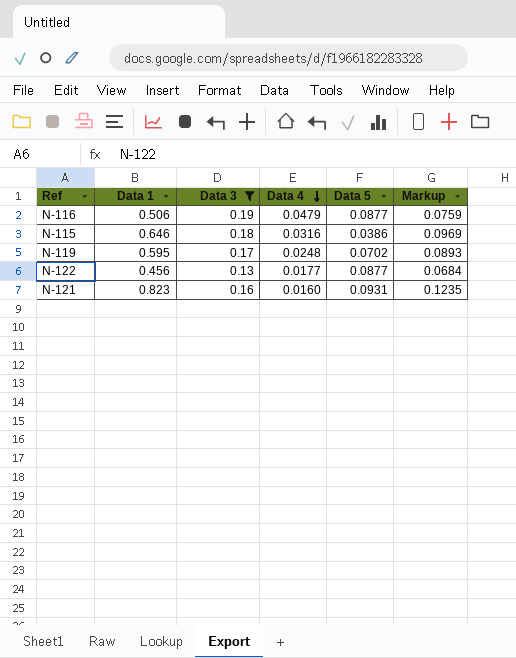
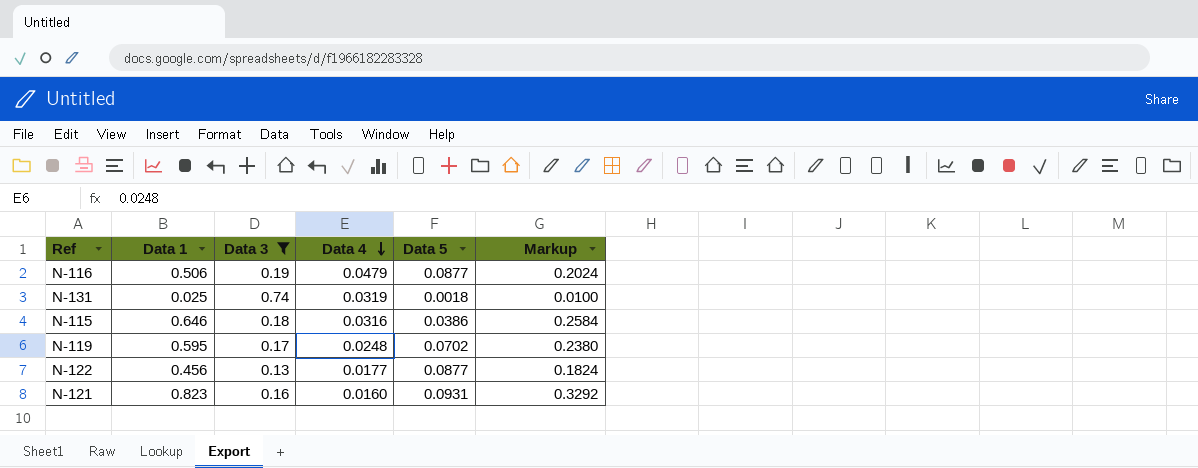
column Markup | formula: [Data 1] * 0.15 -> [Data 1] * 0.4
row N-131: none -> 0.025 | 0.74 | 0.0319 | 0.0018 | 0.0100

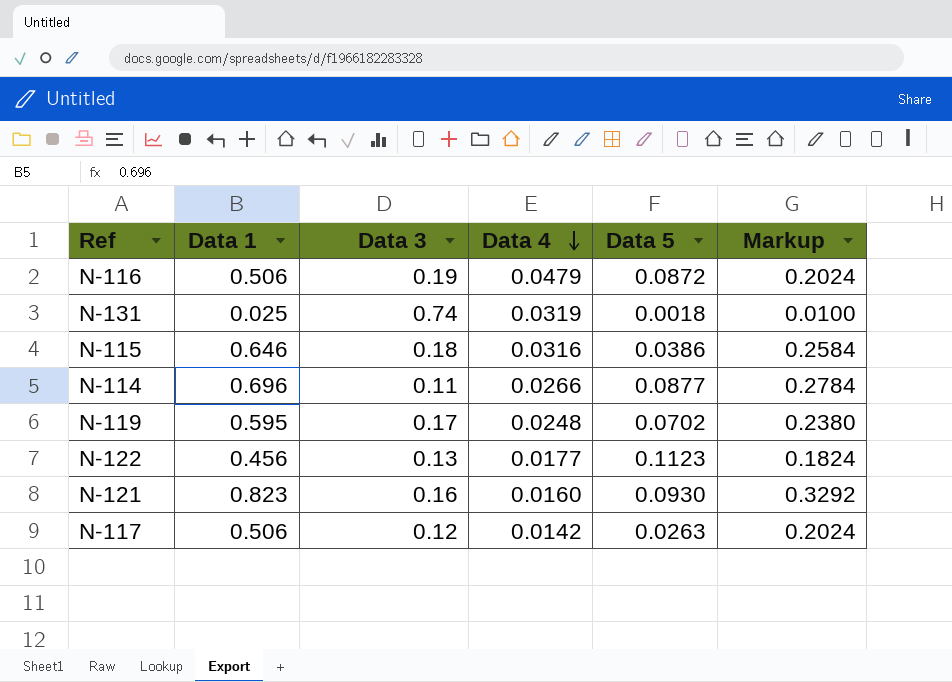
filter: Data 3 >= 0.13 -> none
N-116 | Data 5: 0.0877 -> 0.0872
N-122 | Data 5: 0.0877 -> 0.1123
N-121 | Data 5: 0.0931 -> 0.0930

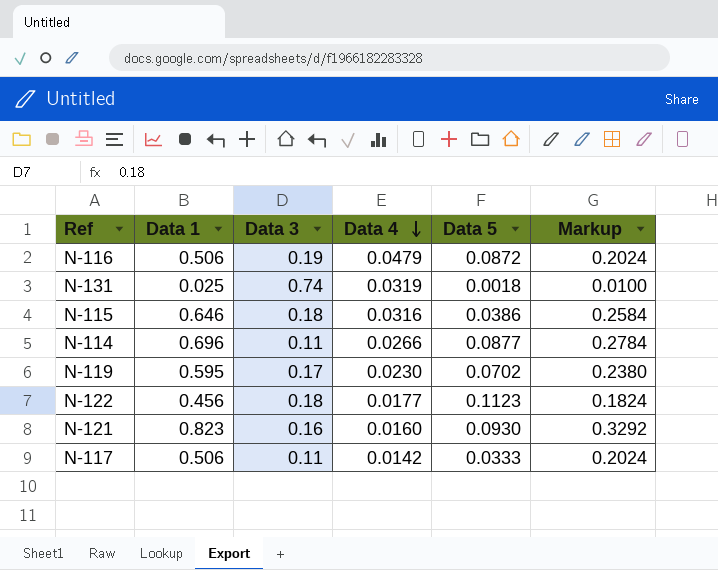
N-119 | Data 4: 0.0248 -> 0.0230
N-122 | Data 3: 0.13 -> 0.18
N-117 | Data 3: 0.12 -> 0.11
N-117 | Data 5: 0.0263 -> 0.0333

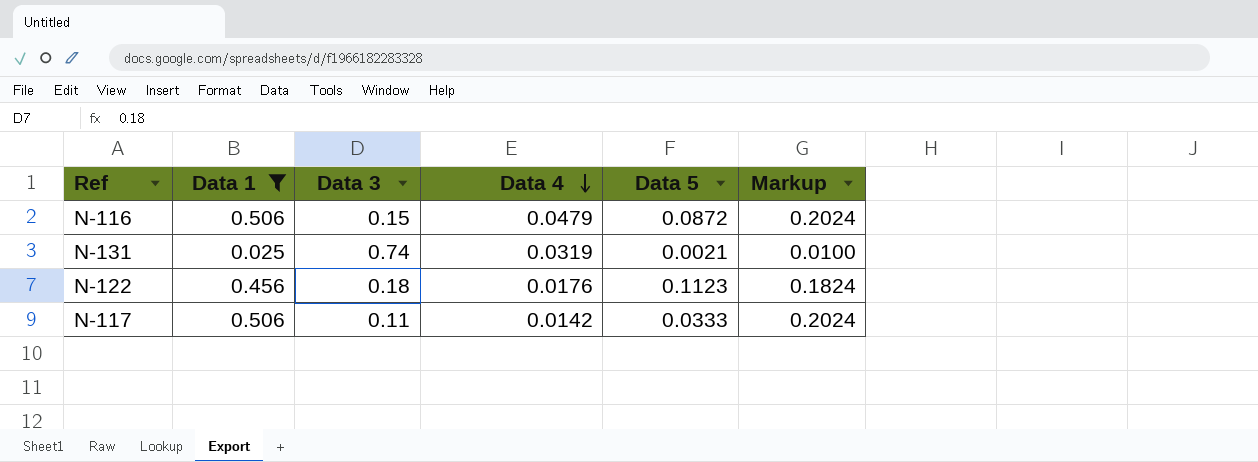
filter: none -> Data 1 <= 0.506
N-116 | Data 3: 0.19 -> 0.15
N-131 | Data 5: 0.0018 -> 0.0021
N-122 | Data 4: 0.0177 -> 0.0176

